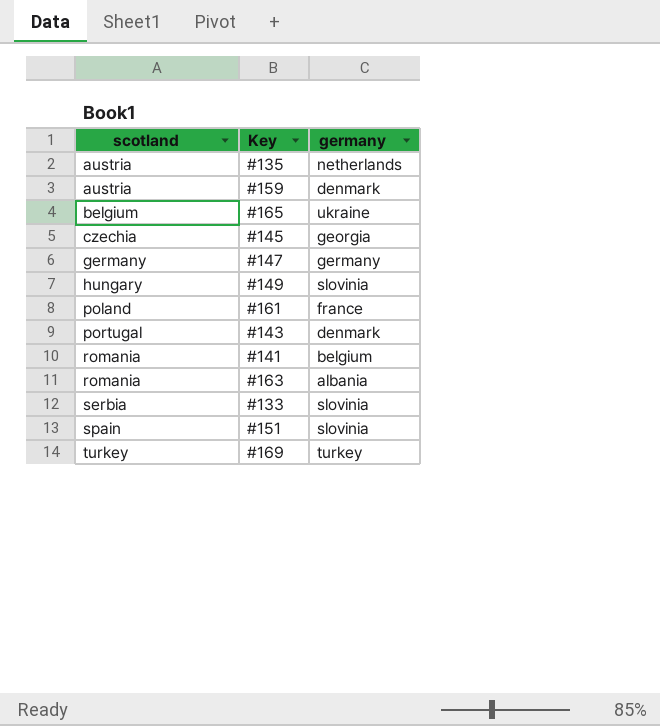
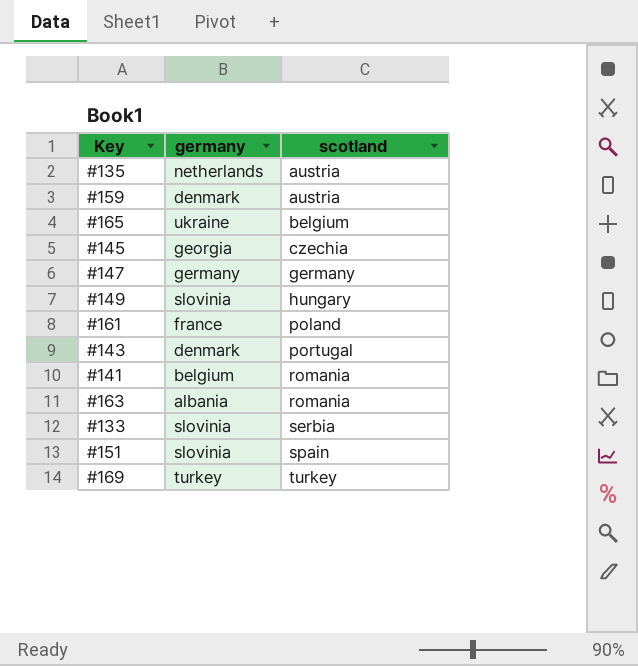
column scotland | position: 1 -> 3

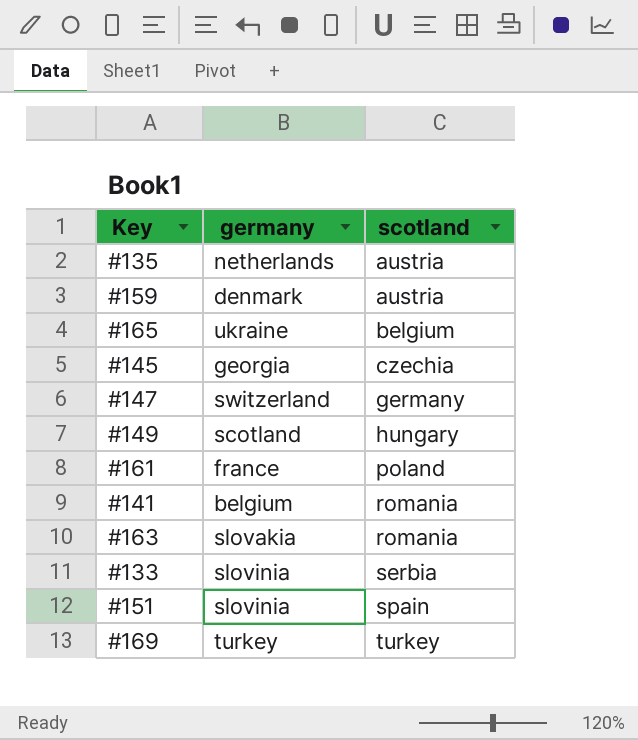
row #143: denmark | portugal -> none
#147 | germany: germany -> switzerland
#149 | germany: slovinia -> scotland
#163 | germany: albania -> slovakia

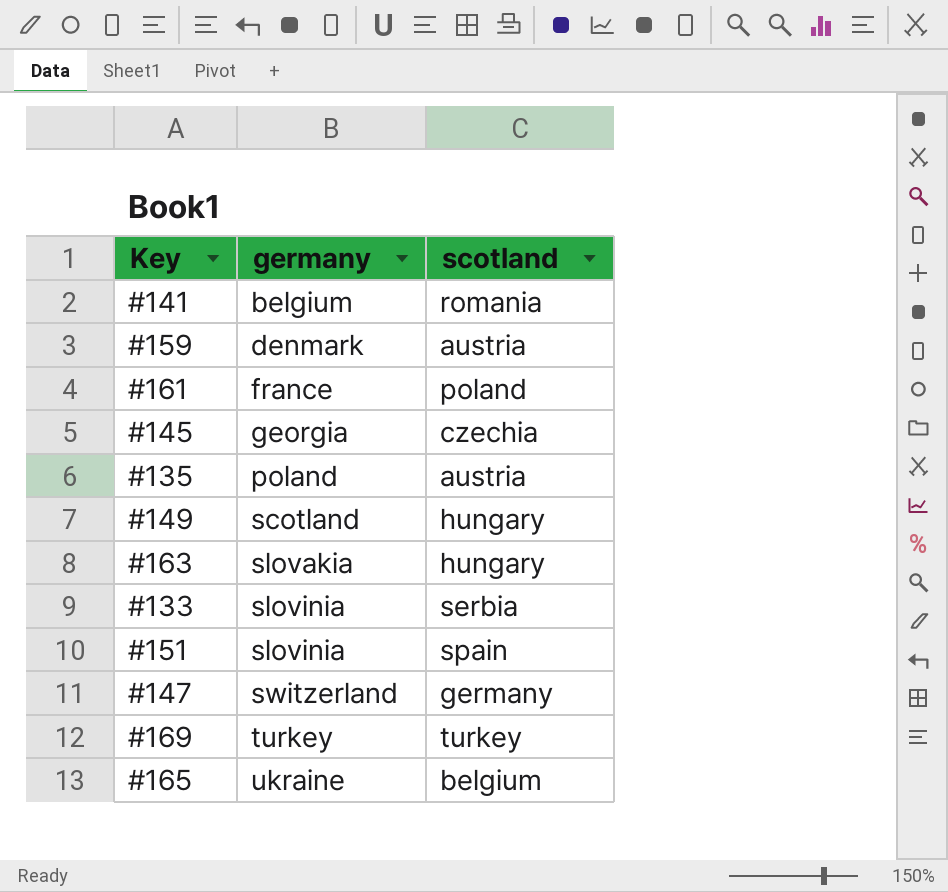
row order: scotland ascending -> germany ascending
#135 | germany: netherlands -> poland
#163 | scotland: romania -> hungary

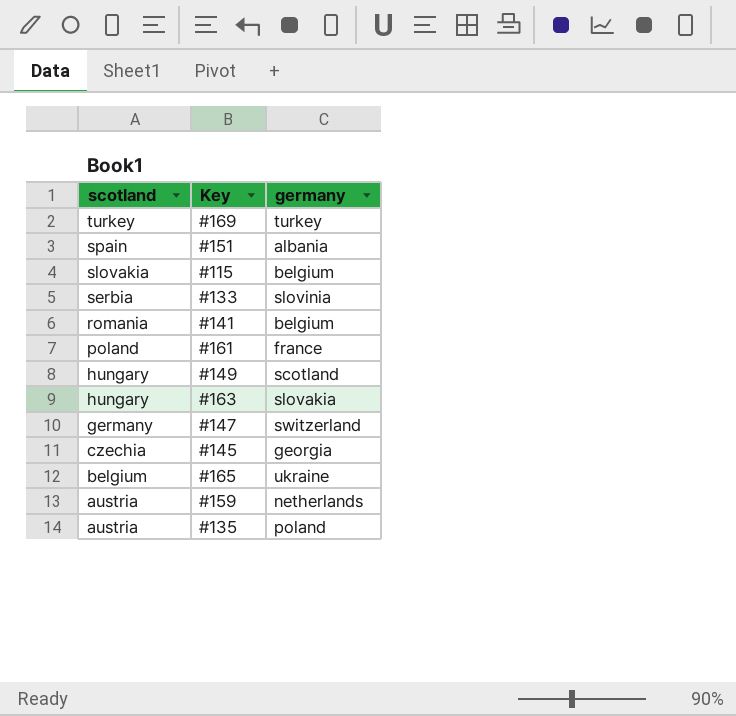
row order: germany ascending -> scotland descending
column scotland | position: 3 -> 1
#151 | germany: slovinia -> albania
row #115: none -> slovakia | belgium
#159 | germany: denmark -> netherlands

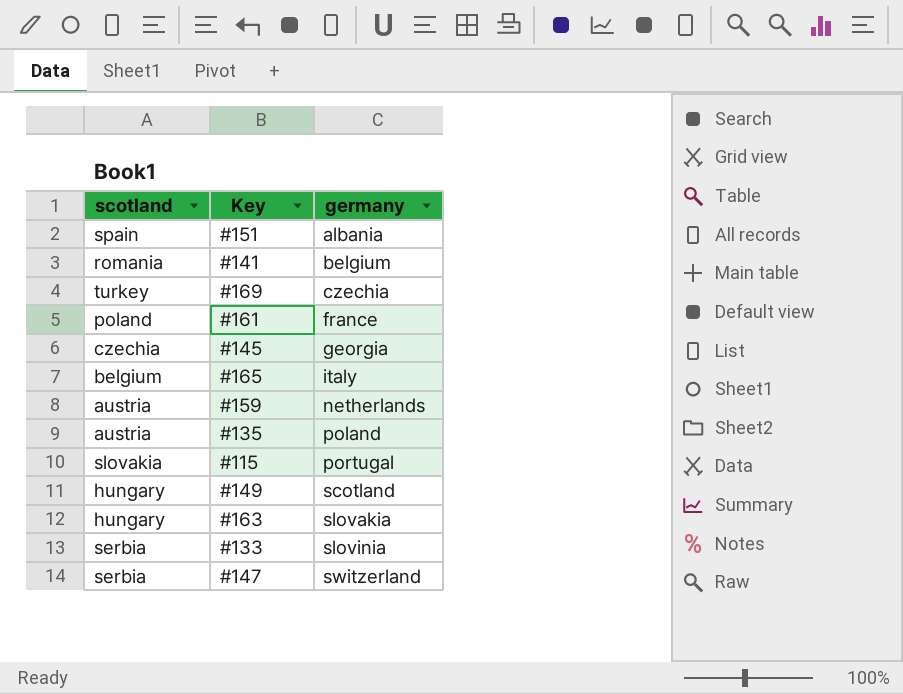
row order: scotland descending -> germany ascending
#169 | germany: turkey -> czechia
#165 | germany: ukraine -> italy
#115 | germany: belgium -> portugal
#147 | scotland: germany -> serbia

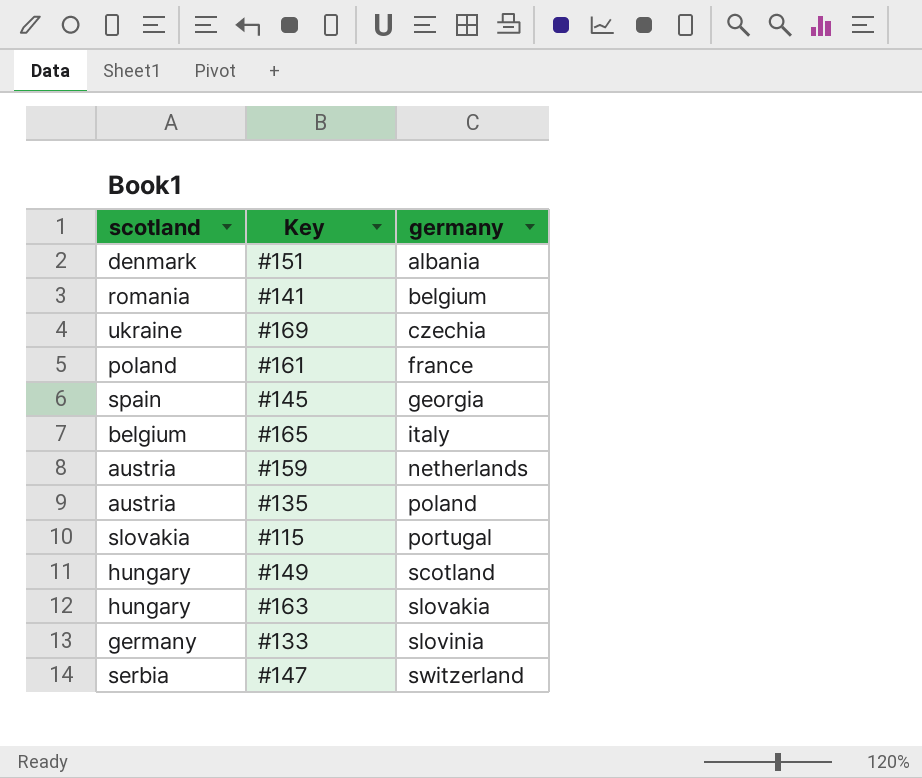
#151 | scotland: spain -> denmark
#169 | scotland: turkey -> ukraine
#145 | scotland: czechia -> spain
#133 | scotland: serbia -> germany

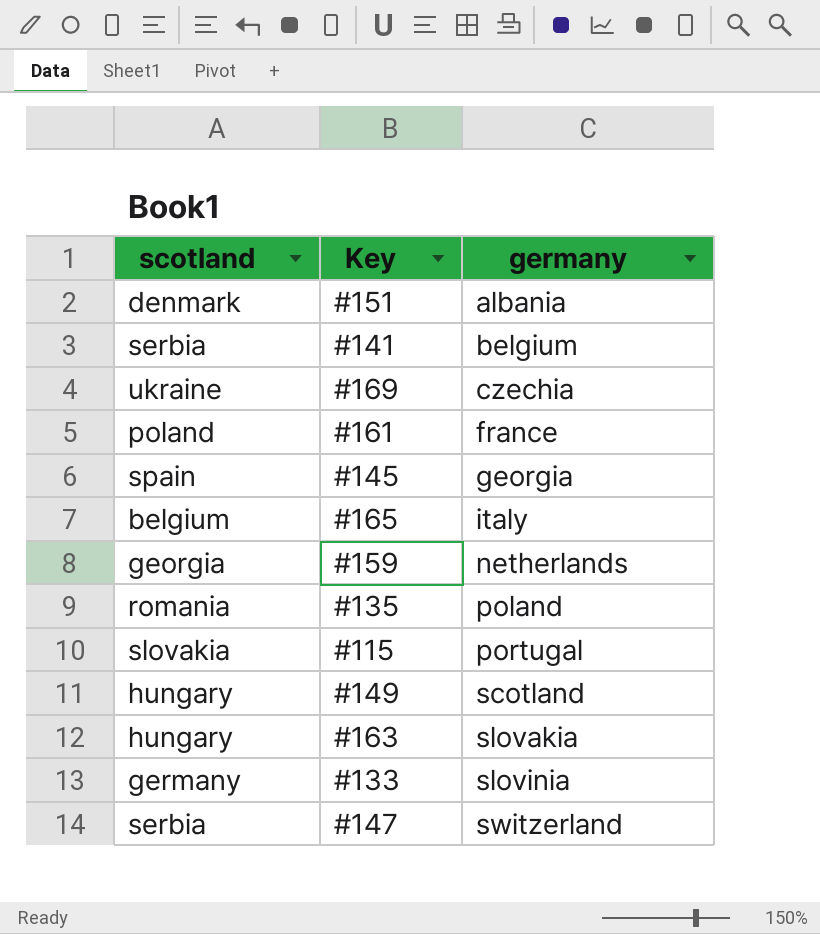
#141 | scotland: romania -> serbia
#159 | scotland: austria -> georgia
#135 | scotland: austria -> romania

